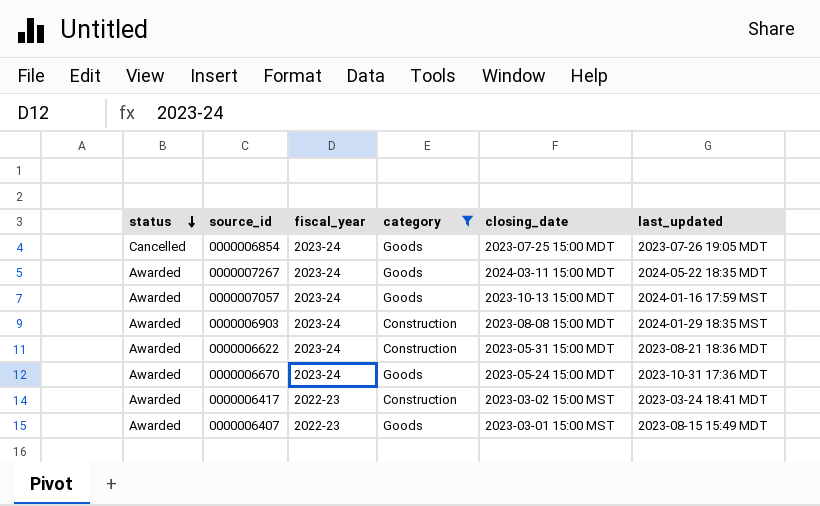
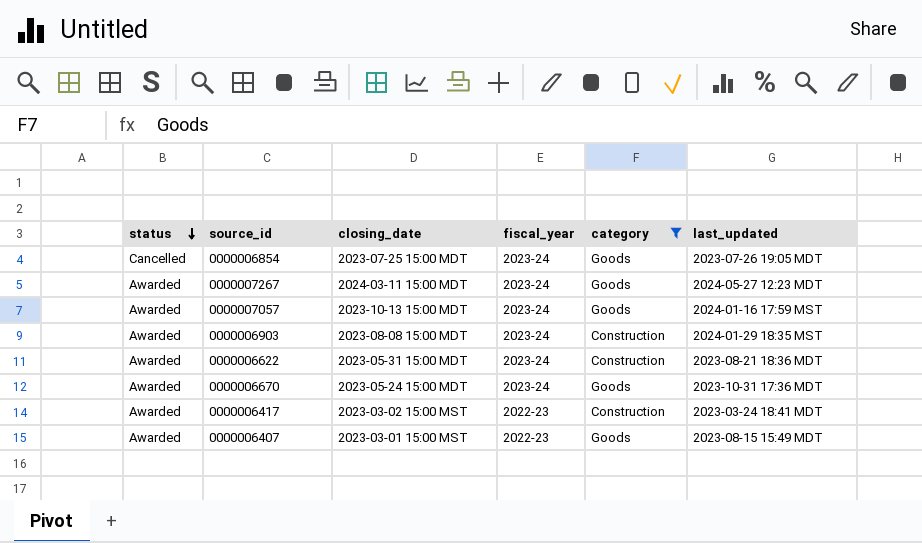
column closing_date | position: 5 -> 3
0000007267 | last_updated: 2024-05-22 18:35 MDT -> 2024-05-27 12:23 MDT

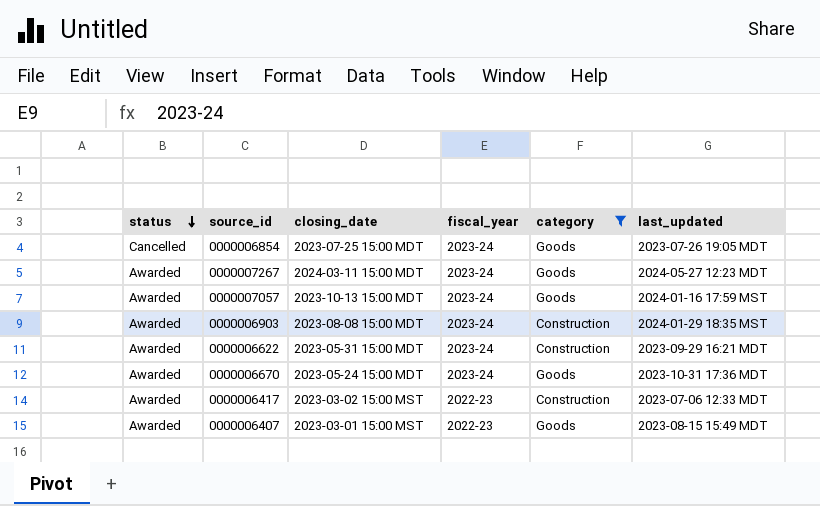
0000006622 | last_updated: 2023-08-21 18:36 MDT -> 2023-09-29 16:21 MDT
0000006417 | last_updated: 2023-03-24 18:41 MDT -> 2023-07-06 12:33 MDT

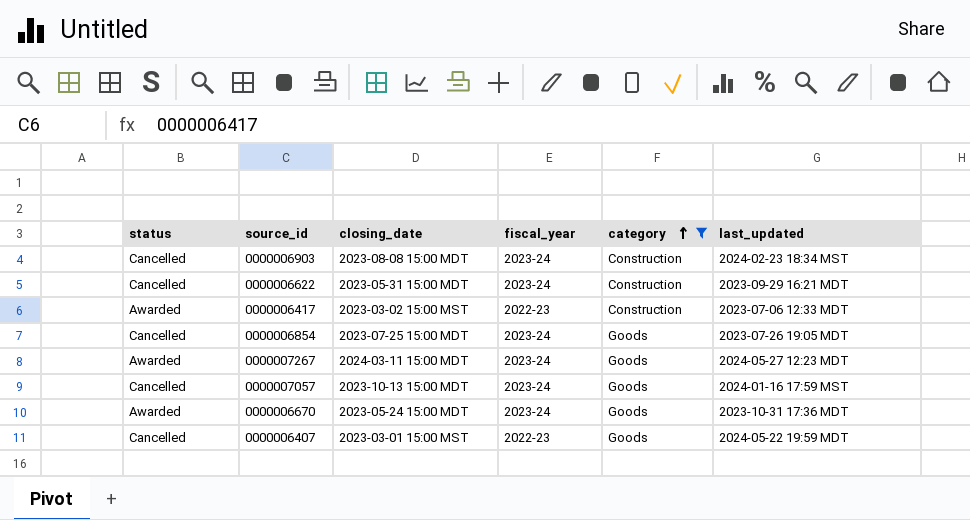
row order: status descending -> category ascending
0000006903 | status: Awarded -> Cancelled
0000006903 | last_updated: 2024-01-29 18:35 MST -> 2024-02-23 18:34 MST
0000006622 | status: Awarded -> Cancelled
0000007057 | status: Awarded -> Cancelled
0000006407 | status: Awarded -> Cancelled
0000006407 | last_updated: 2023-08-15 15:49 MDT -> 2024-05-22 19:59 MDT

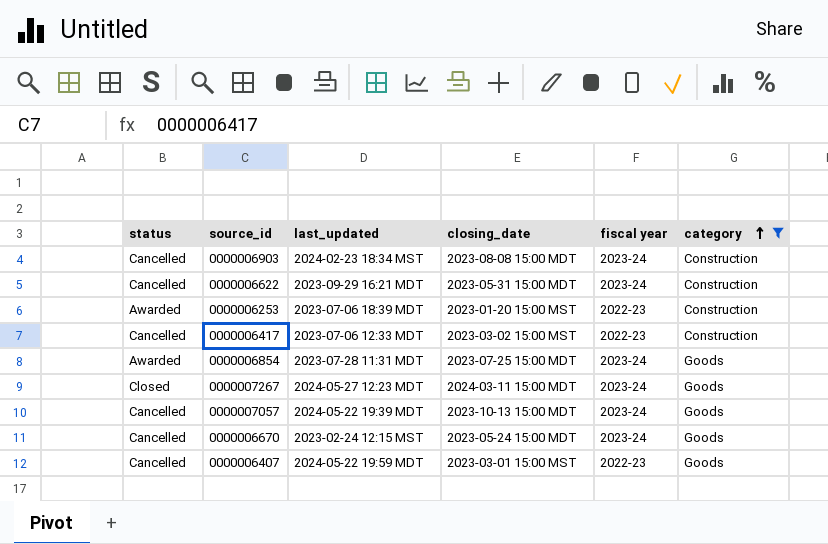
column last_updated | position: 6 -> 3
column name: fiscal_year -> fiscal year
row 0000006253: none -> Awarded | 2023-07-06 18:39 MDT | 2023-01-20 15:00 MST | 2022-23 | Construction
0000006417 | status: Awarded -> Cancelled
0000006854 | status: Cancelled -> Awarded
0000006854 | last_updated: 2023-07-26 19:05 MDT -> 2023-07-28 11:31 MDT
0000007267 | status: Awarded -> Closed
0000007057 | last_updated: 2024-01-16 17:59 MST -> 2024-05-22 19:39 MDT
0000006670 | status: Awarded -> Cancelled
0000006670 | last_updated: 2023-10-31 17:36 MDT -> 2023-02-24 12:15 MST

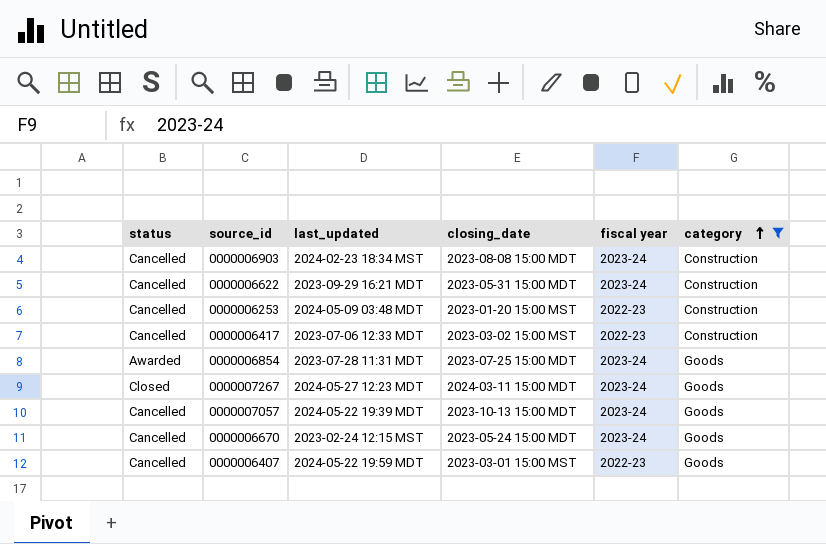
0000006253 | status: Awarded -> Cancelled
0000006253 | last_updated: 2023-07-06 18:39 MDT -> 2024-05-09 03:48 MDT

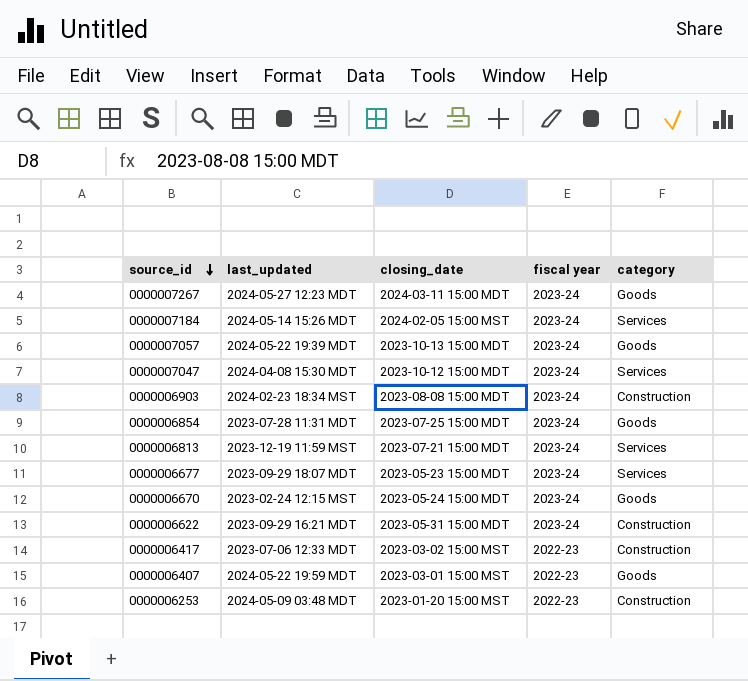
filter: category != Services -> none
row order: category ascending -> source_id descending
column status | position: 1 -> none

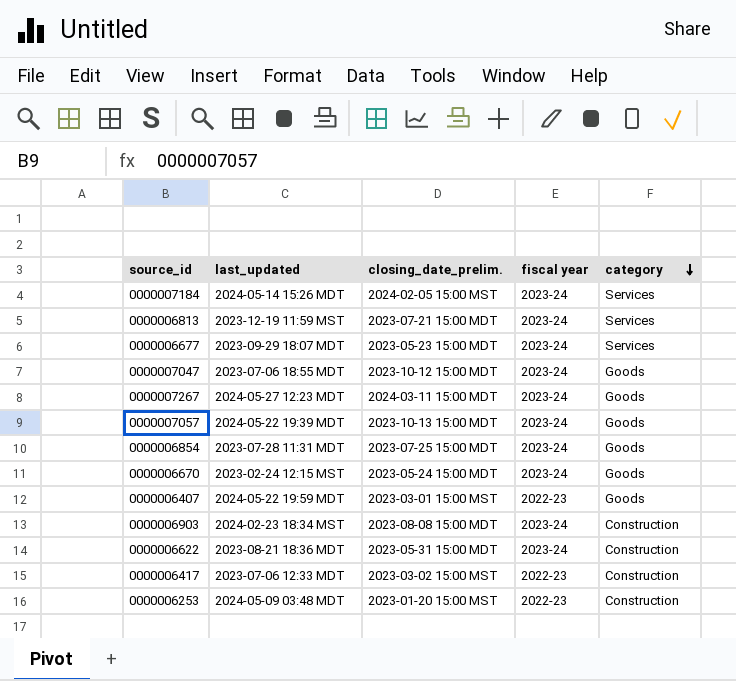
row order: source_id descending -> category descending
column name: closing_date -> closing_date_prelim.
0000007047 | last_updated: 2024-04-08 15:30 MDT -> 2023-07-06 18:55 MDT
0000007047 | category: Services -> Goods
0000006622 | last_updated: 2023-09-29 16:21 MDT -> 2023-08-21 18:36 MDT

